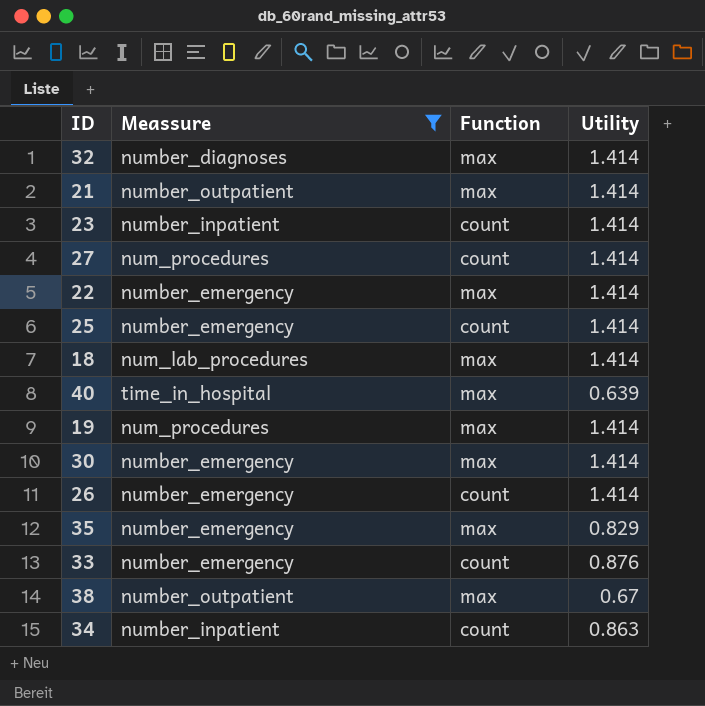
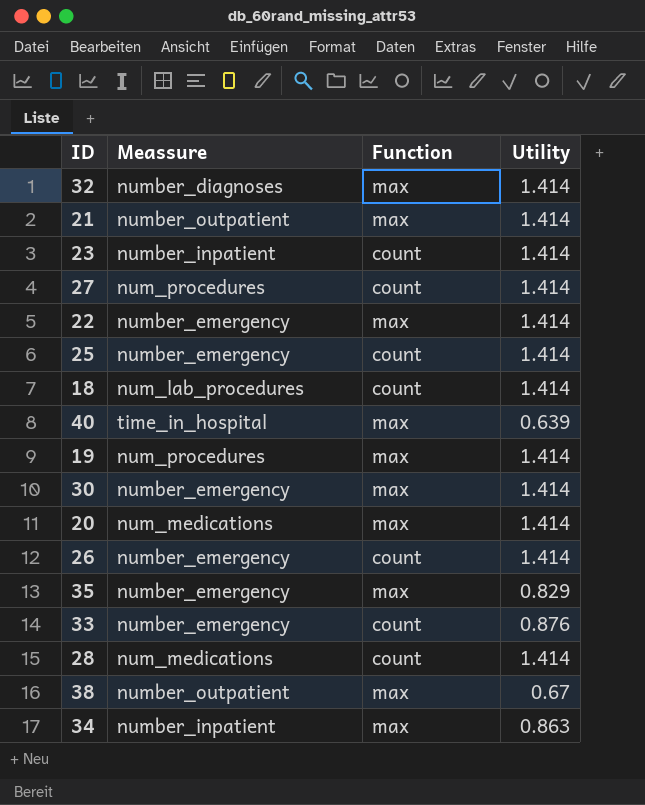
filter: Meassure != num_medications -> none
18 | Function: max -> count
34 | Function: count -> max

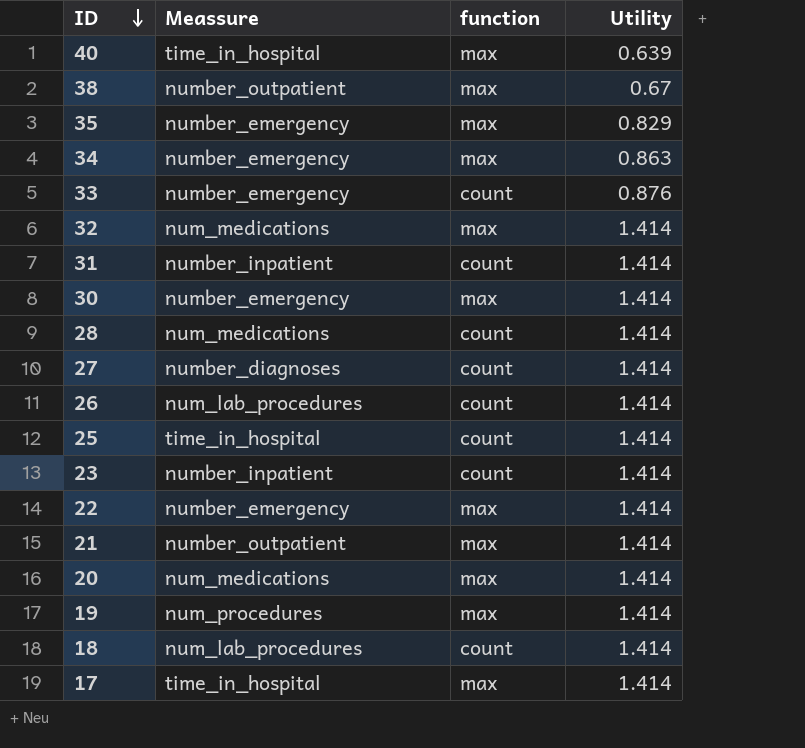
row order: none -> ID descending
column name: Function -> function
34 | Meassure: number_inpatient -> number_emergency
32 | Meassure: number_diagnoses -> num_medications
row 31: none -> number_inpatient | count | 1.414
27 | Meassure: num_procedures -> number_diagnoses
26 | Meassure: number_emergency -> num_lab_procedures
25 | Meassure: number_emergency -> time_in_hospital
row 17: none -> time_in_hospital | max | 1.414

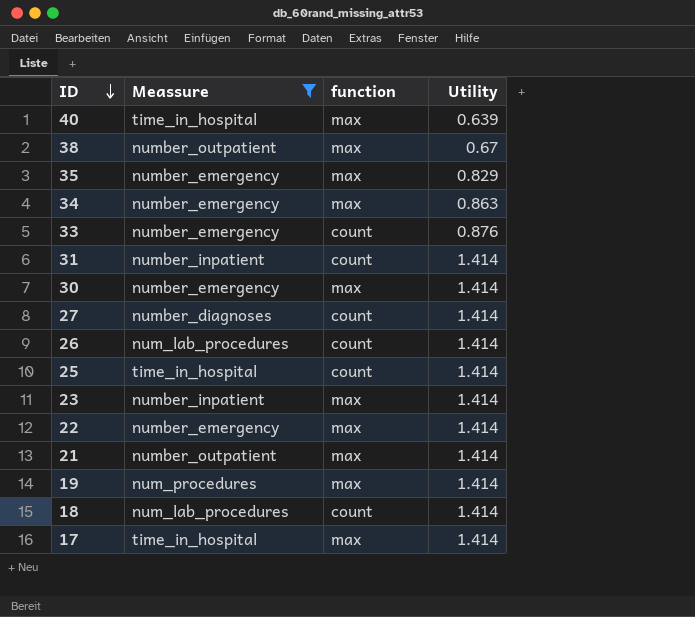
filter: none -> Meassure != num_medications
23 | function: count -> max

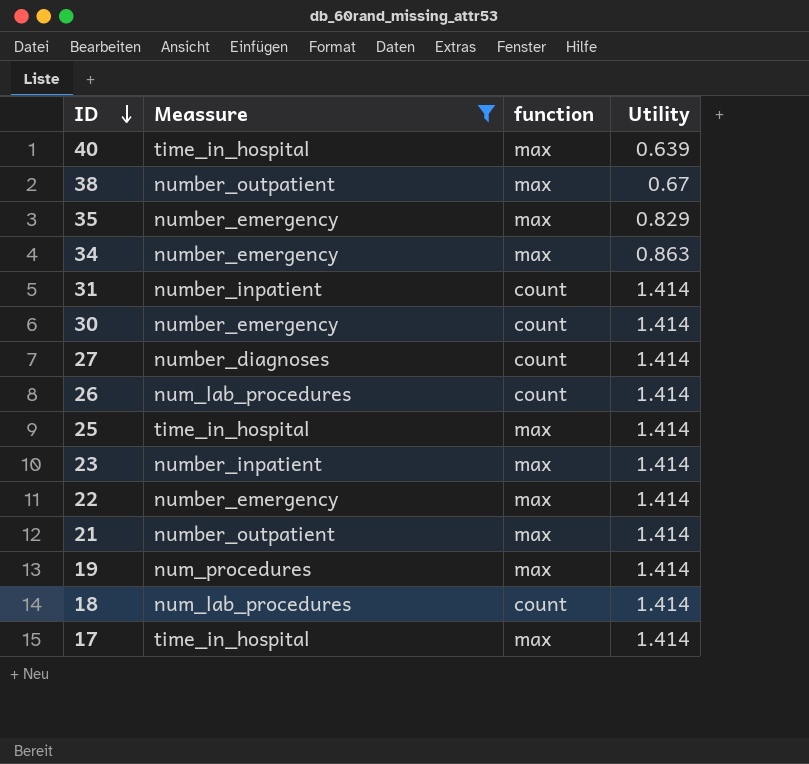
row 33: number_emergency | count | 0.876 -> none
30 | function: max -> count
25 | function: count -> max

